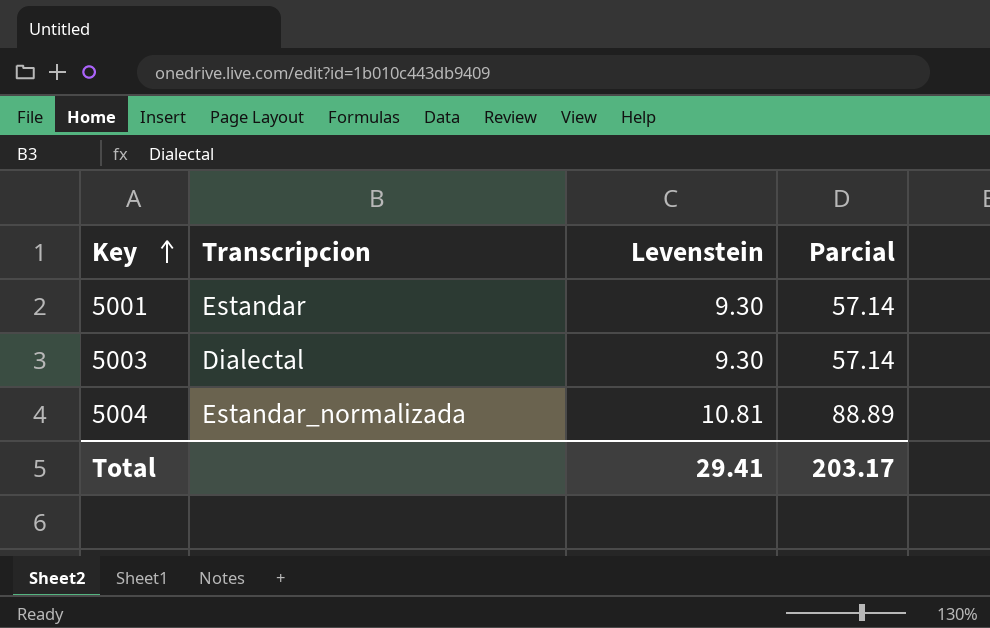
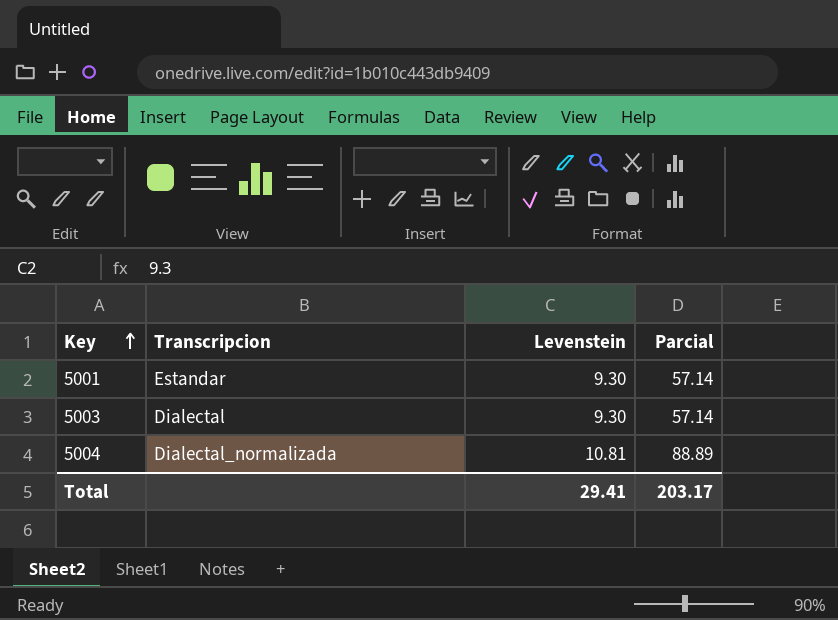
5004 | Transcripcion: Estandar_normalizada -> Dialectal_normalizada

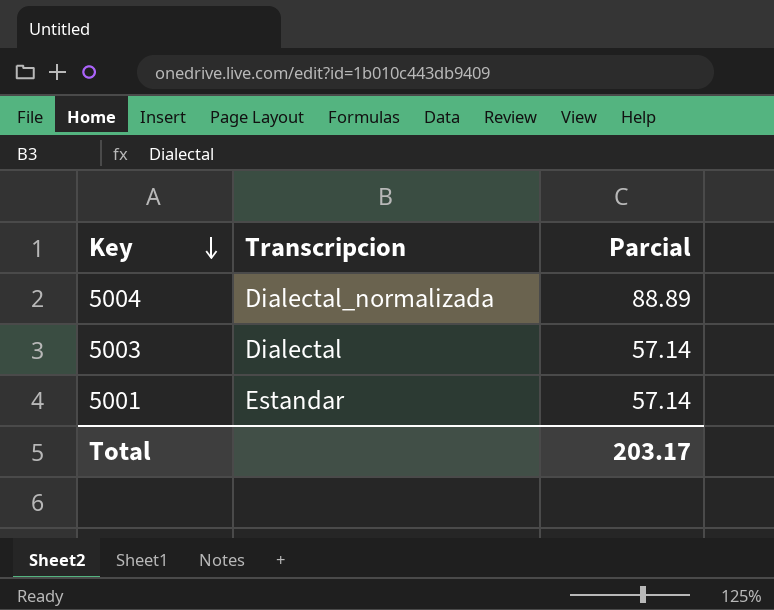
row order: Key ascending -> Key descending
column Levenstein | position: 3 -> none

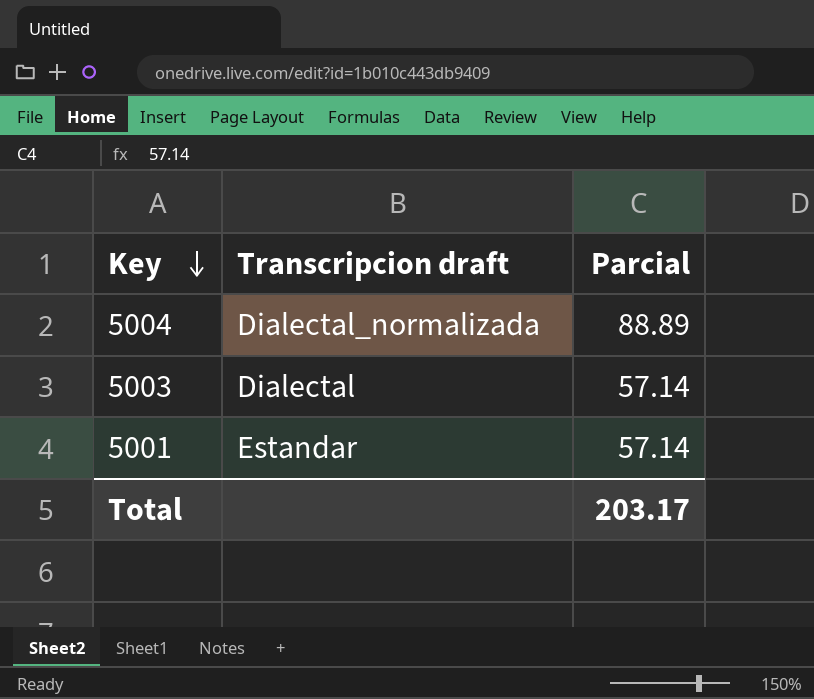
column name: Transcripcion -> Transcripcion draft

